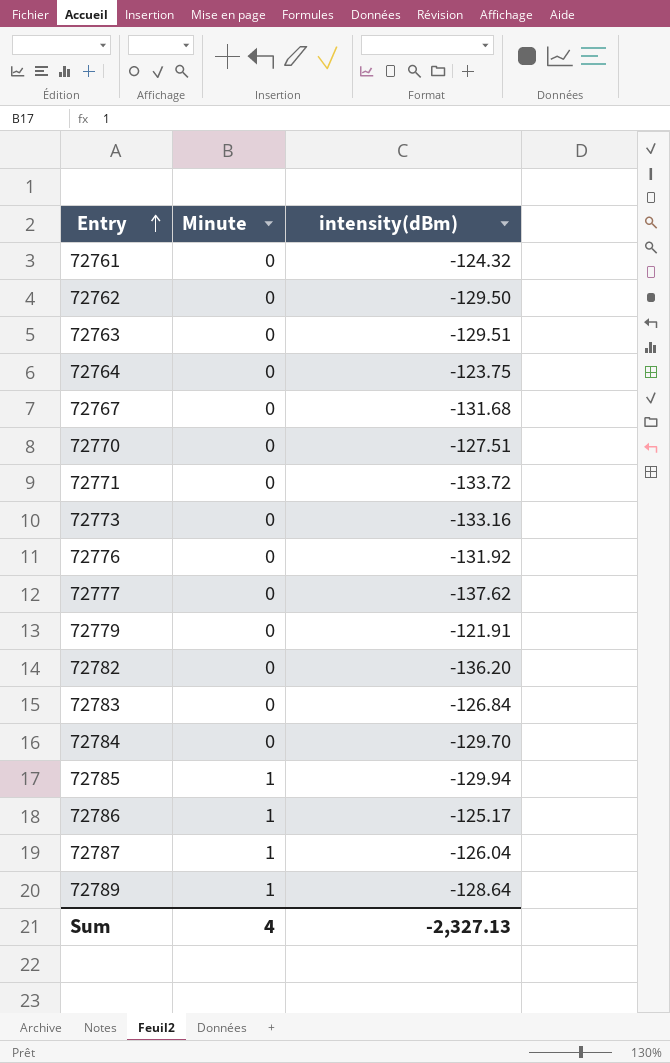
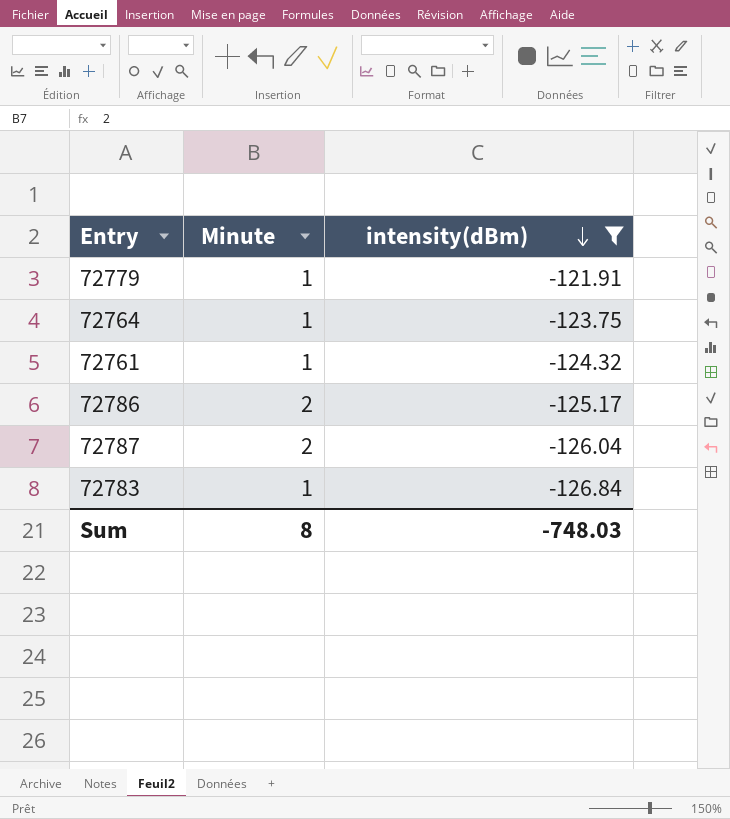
filter: none -> intensity(dBm) >= -126.84
row order: Entry ascending -> intensity(dBm) descending
72779 | Minute: 0 -> 1
72764 | Minute: 0 -> 1
72761 | Minute: 0 -> 1
72786 | Minute: 1 -> 2
72787 | Minute: 1 -> 2
72783 | Minute: 0 -> 1
Sum | Minute: 4 -> 8
Sum | intensity(dBm): -2,327.13 -> -748.03

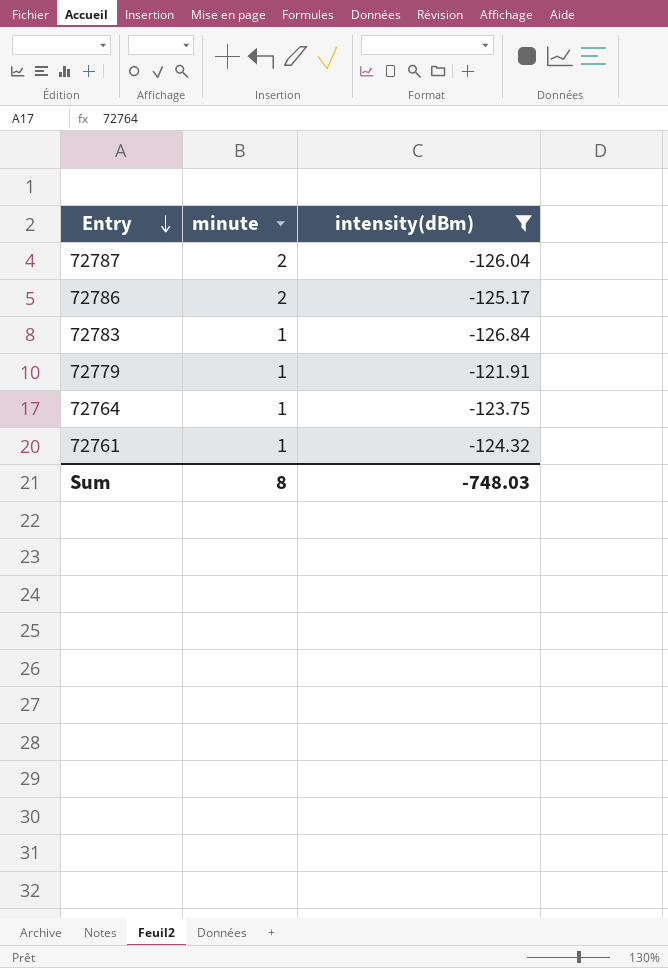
row order: intensity(dBm) descending -> Entry descending
column name: Minute -> minute

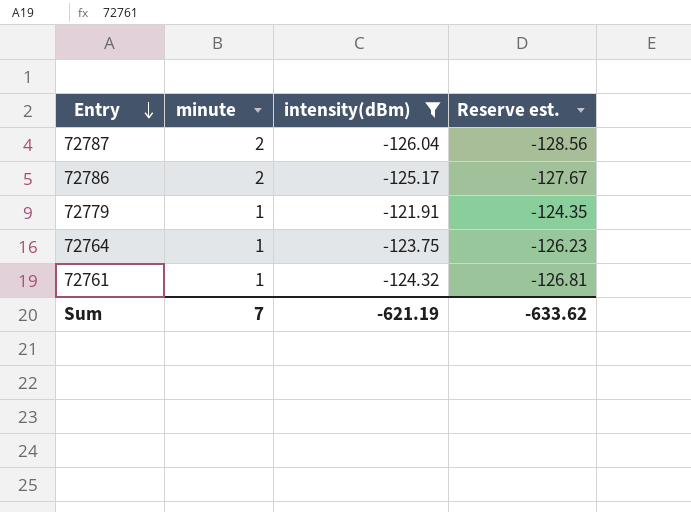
column Reserve est. | formula: none -> [intensity(dBm)] * 1.02
row 72783: 1 | -126.84 -> none
Sum | minute: 8 -> 7
Sum | intensity(dBm): -748.03 -> -621.19

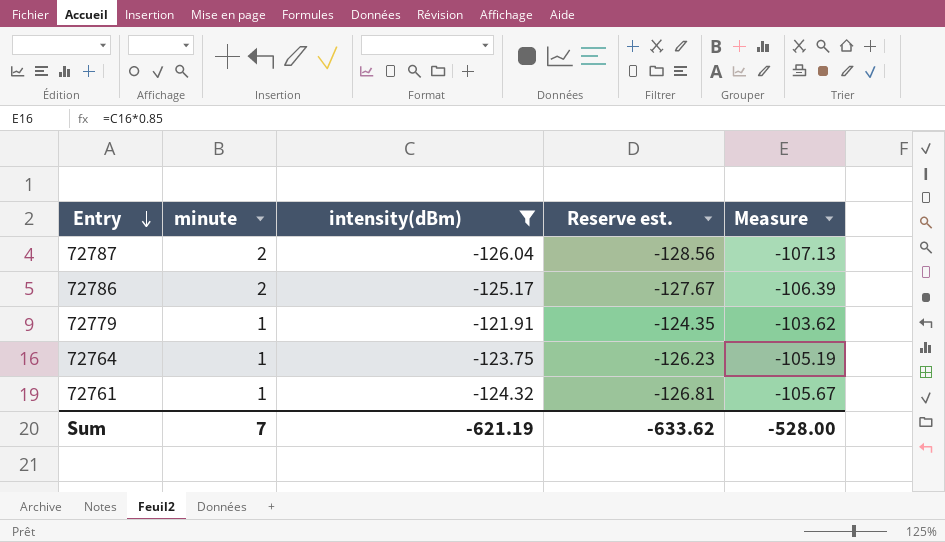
column Measure | formula: none -> [intensity(dBm)] * 0.85

